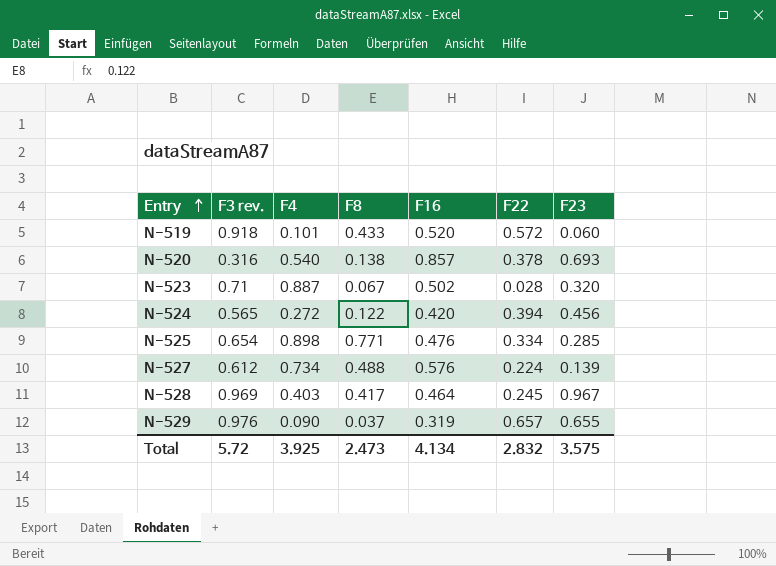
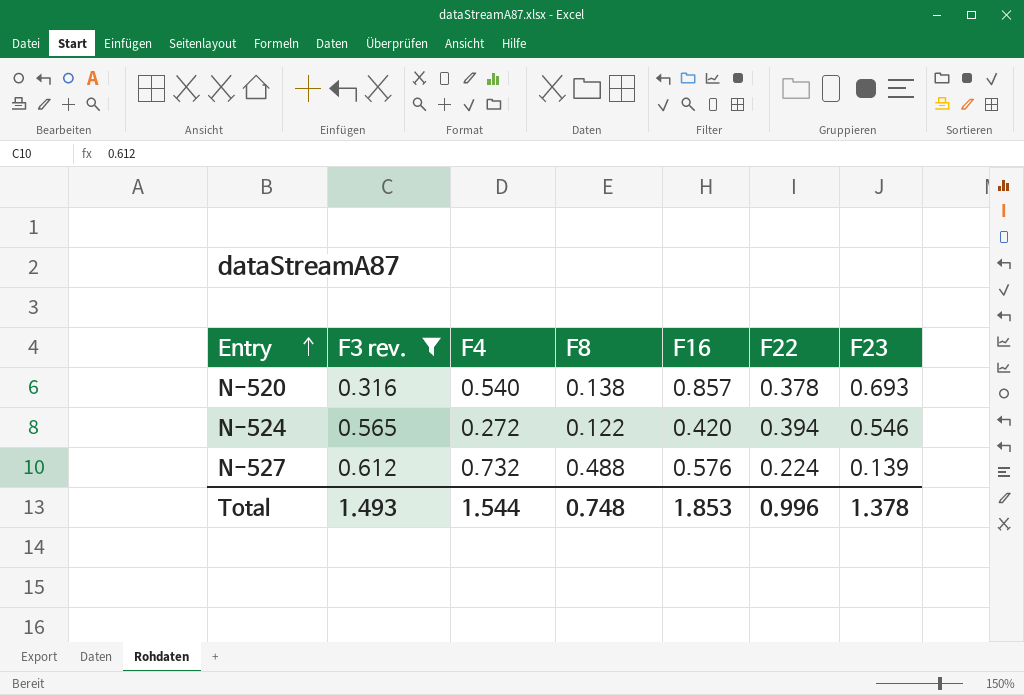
filter: none -> F3 rev. <= 0.612
N-524 | F23: 0.456 -> 0.546
N-527 | F4: 0.734 -> 0.732
Total | F3 rev.: 5.72 -> 1.493
Total | F4: 3.925 -> 1.544
Total | F8: 2.473 -> 0.748
Total | F16: 4.134 -> 1.853
Total | F22: 2.832 -> 0.996
Total | F23: 3.575 -> 1.378

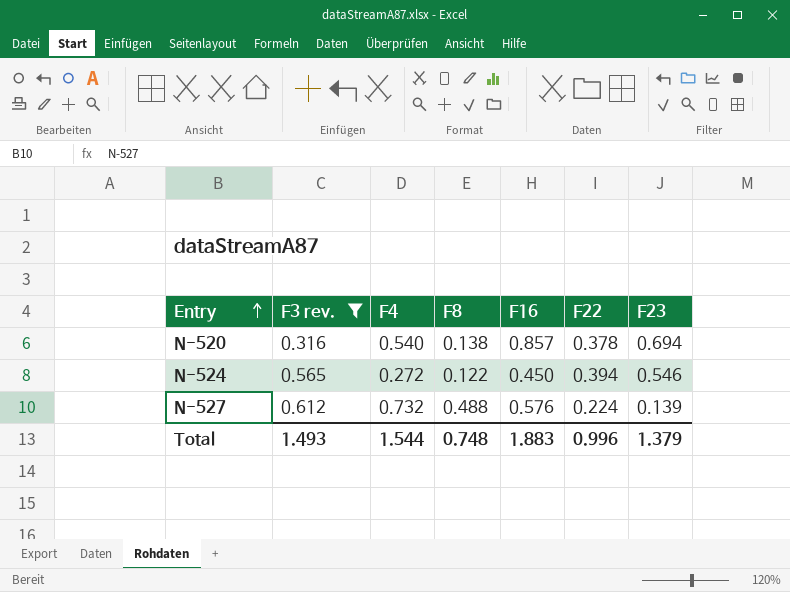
N-520 | F23: 0.693 -> 0.694
N-524 | F16: 0.420 -> 0.450
Total | F16: 1.853 -> 1.883
Total | F23: 1.378 -> 1.379

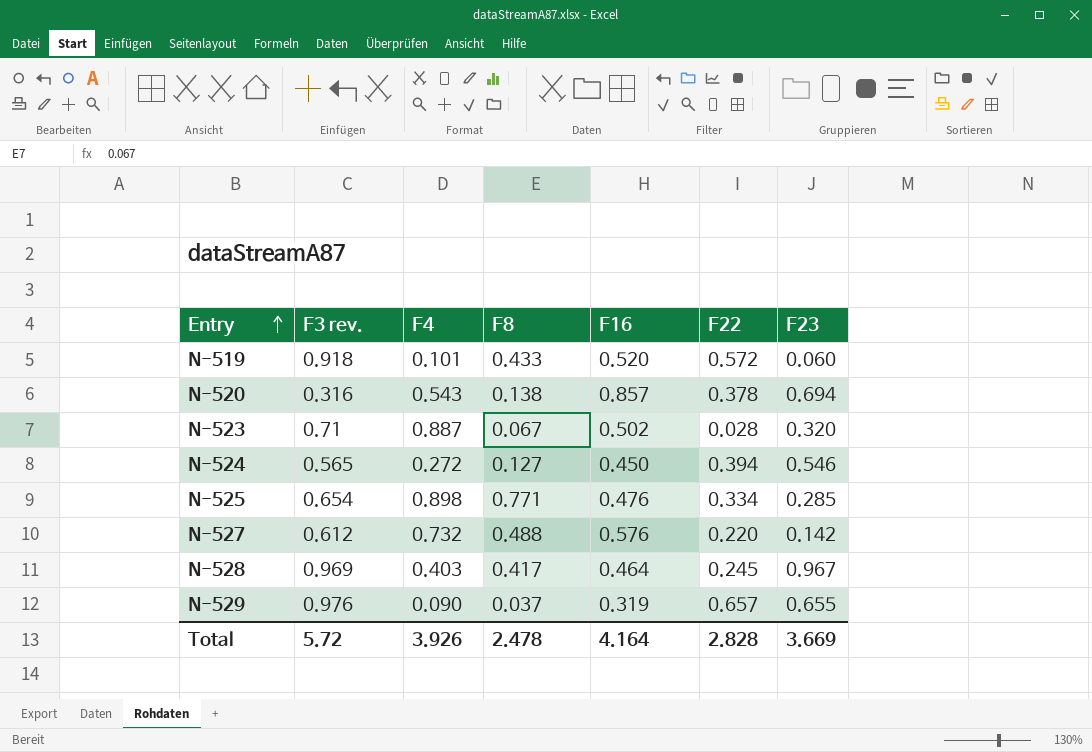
filter: F3 rev. <= 0.612 -> none
N-520 | F4: 0.540 -> 0.543
N-524 | F8: 0.122 -> 0.127
N-527 | F22: 0.224 -> 0.220
N-527 | F23: 0.139 -> 0.142
Total | F3 rev.: 1.493 -> 5.72
Total | F4: 1.544 -> 3.926
Total | F8: 0.748 -> 2.478
Total | F16: 1.883 -> 4.164
Total | F22: 0.996 -> 2.828
Total | F23: 1.379 -> 3.669

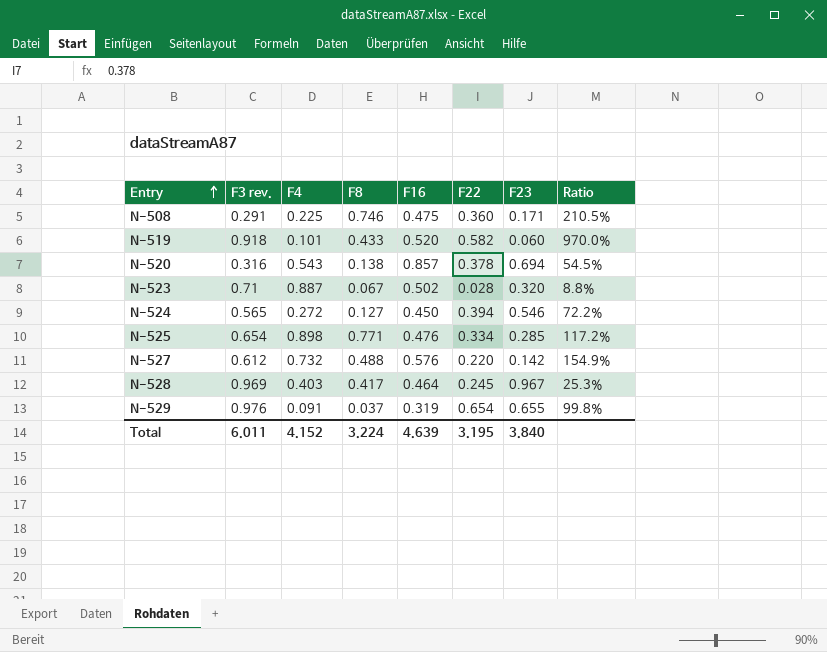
column Ratio | formula: none -> [F22] / [F23]
row N-508: none -> 0.291 | 0.225 | 0.746 | 0.475 | 0.360 | 0.171 | 210.5%
N-519 | F22: 0.572 -> 0.582
N-529 | F4: 0.090 -> 0.091
N-529 | F22: 0.657 -> 0.654
Total | F3 rev.: 5.72 -> 6.011
Total | F4: 3.926 -> 4.152
Total | F8: 2.478 -> 3.224
Total | F16: 4.164 -> 4.639
Total | F22: 2.828 -> 3.195
Total | F23: 3.669 -> 3.840

